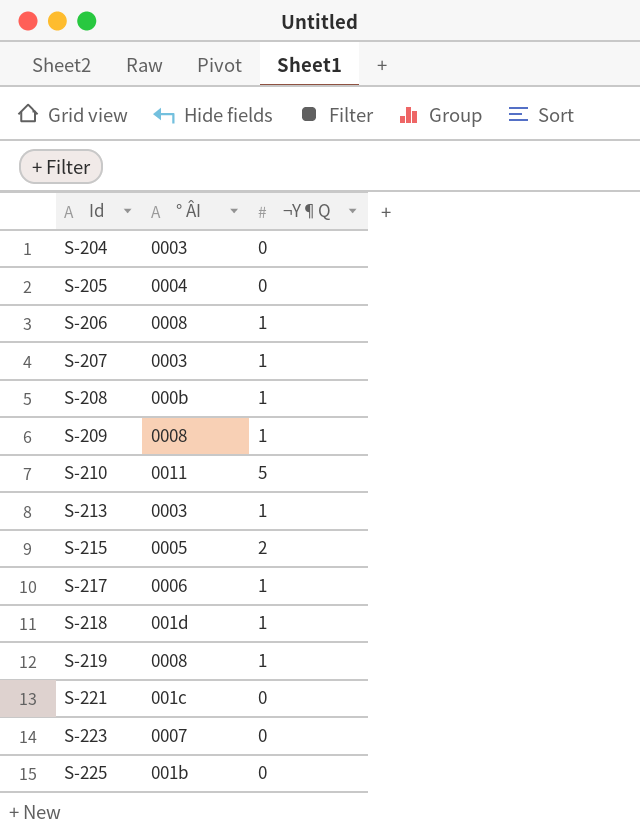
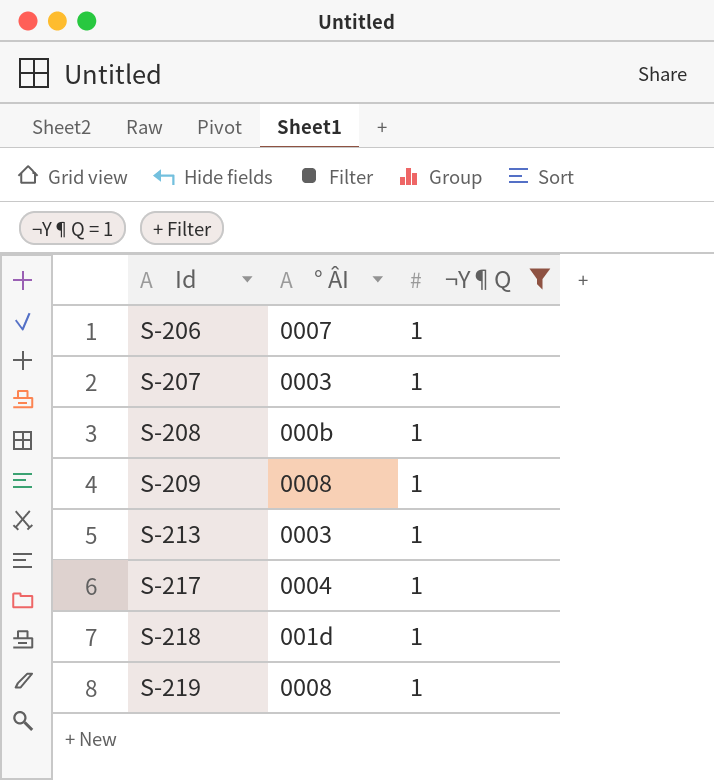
filter: none -> ¬Y¶Q = 1
S-206 | ° ÂI: 0008 -> 0007
S-217 | ° ÂI: 0006 -> 0004

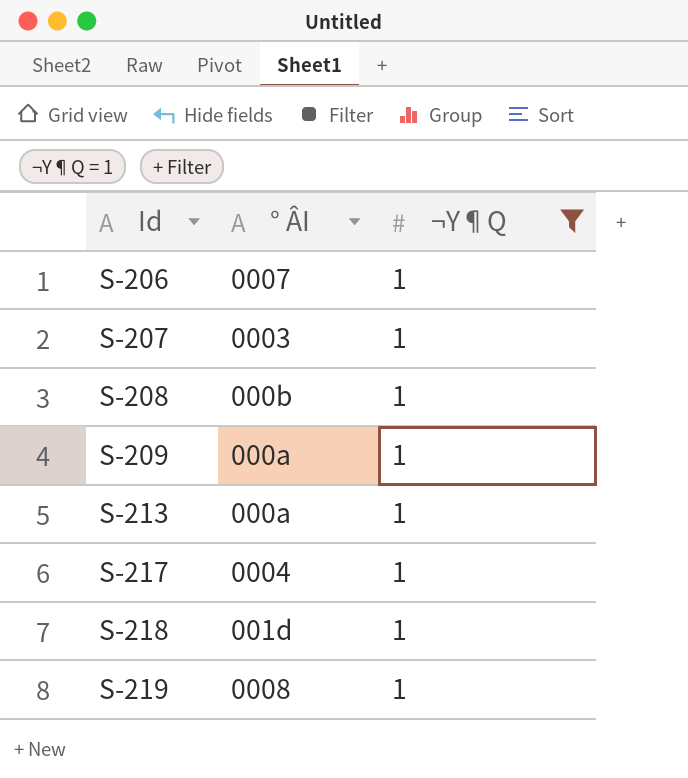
S-209 | ° ÂI: 0008 -> 000a
S-213 | ° ÂI: 0003 -> 000a

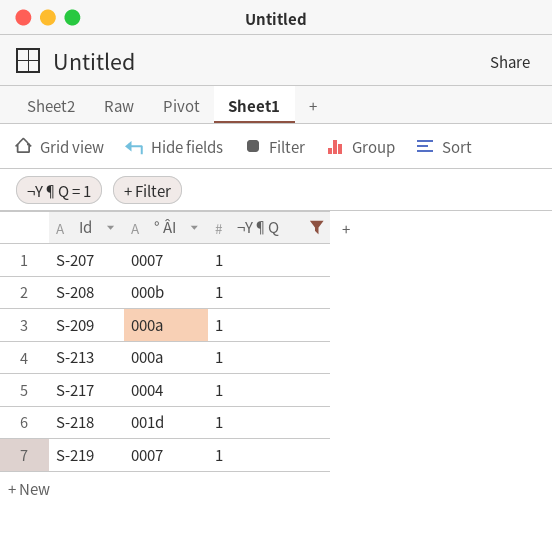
row S-206: 0007 | 1 -> none
S-207 | ° ÂI: 0003 -> 0007
S-219 | ° ÂI: 0008 -> 0007

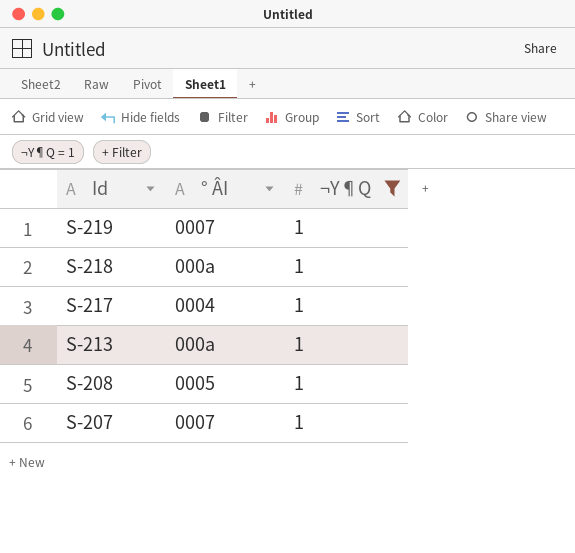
row order: Id ascending -> Id descending
row S-209: 000a | 1 -> none
S-218 | ° ÂI: 001d -> 000a
S-208 | ° ÂI: 000b -> 0005

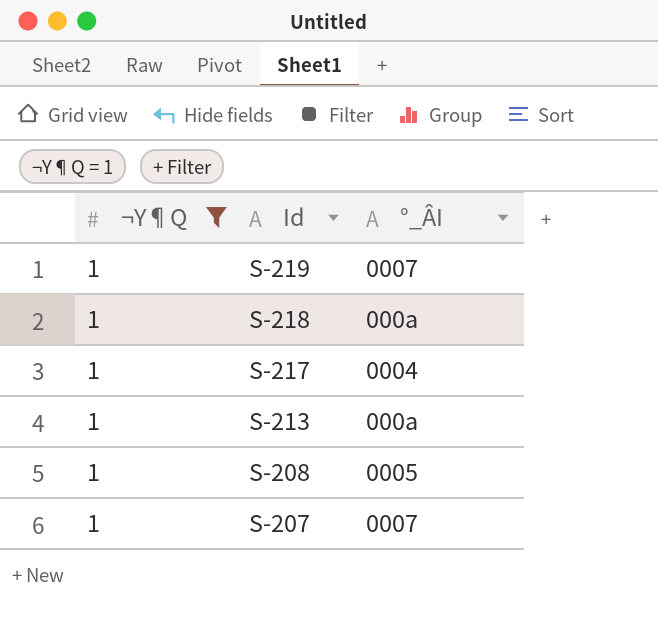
column ¬Y¶Q | position: 3 -> 1
column name: ° ÂI -> °_ÂI

